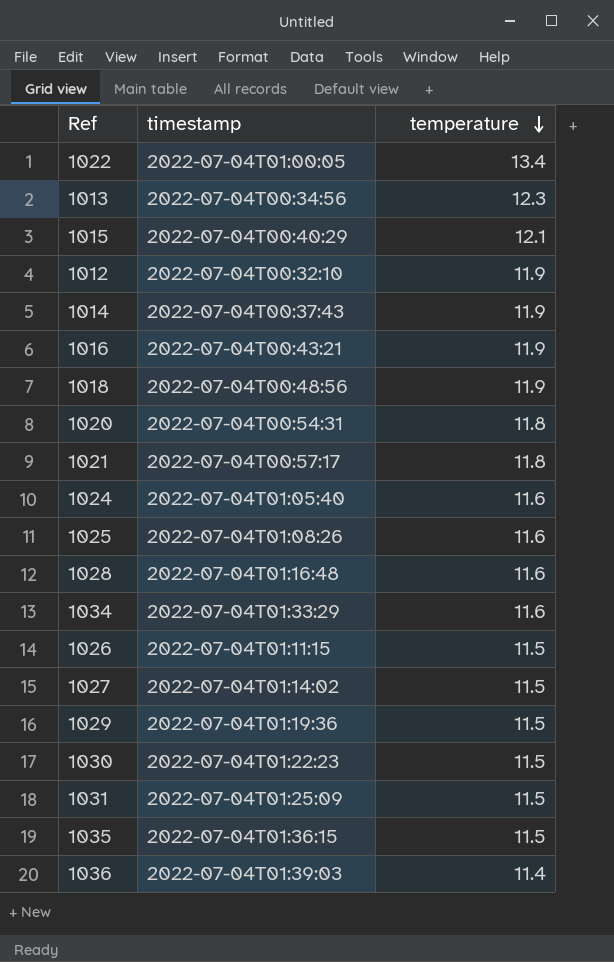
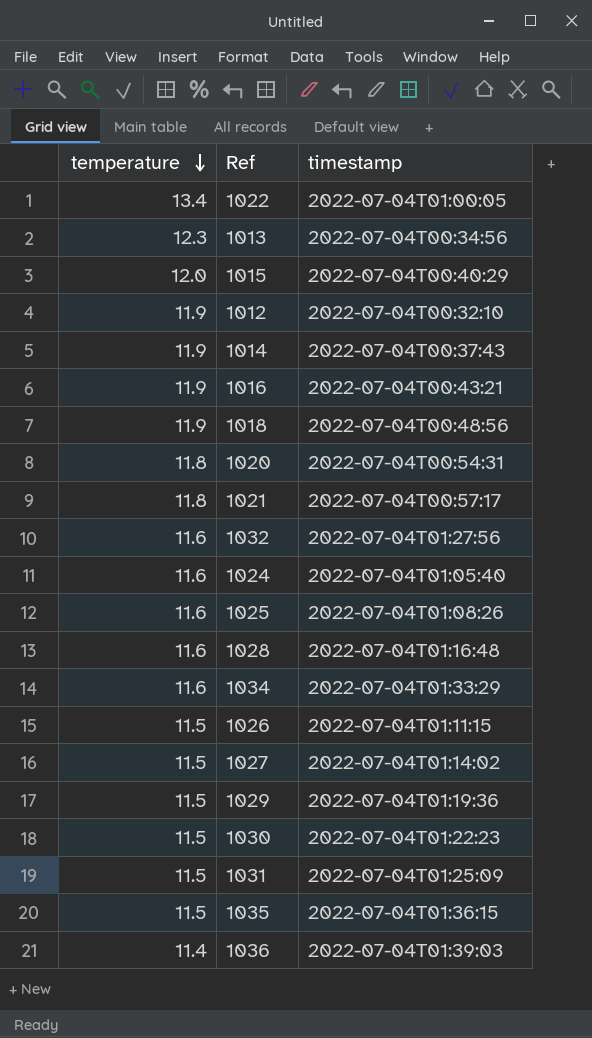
column temperature | position: 3 -> 1
1015 | temperature: 12.1 -> 12.0
row 1032: none -> 11.6 | 2022-07-04T01:27:56

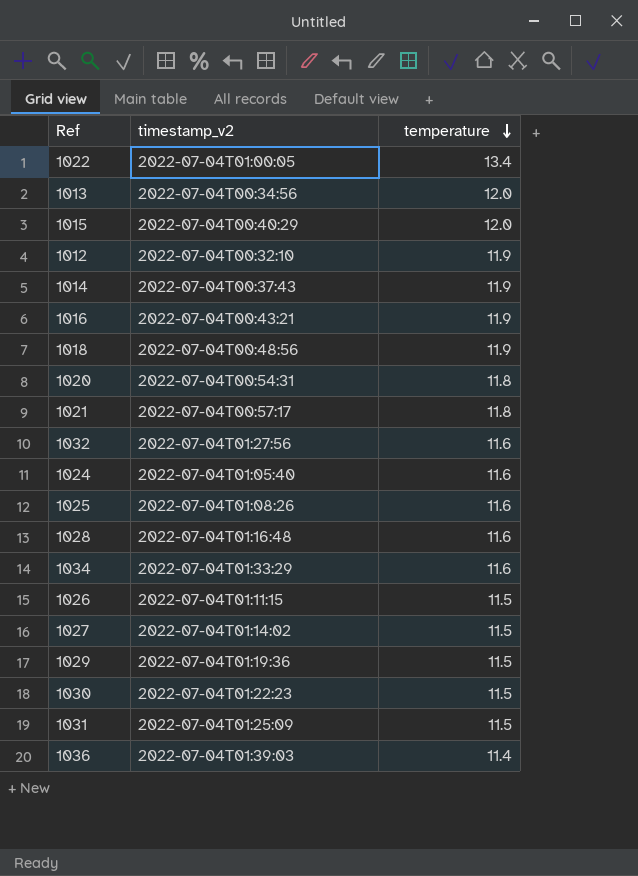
column name: timestamp -> timestamp_v2
column temperature | position: 1 -> 3
row 1035: 11.5 | 2022-07-04T01:36:15 -> none
1013 | temperature: 12.3 -> 12.0

